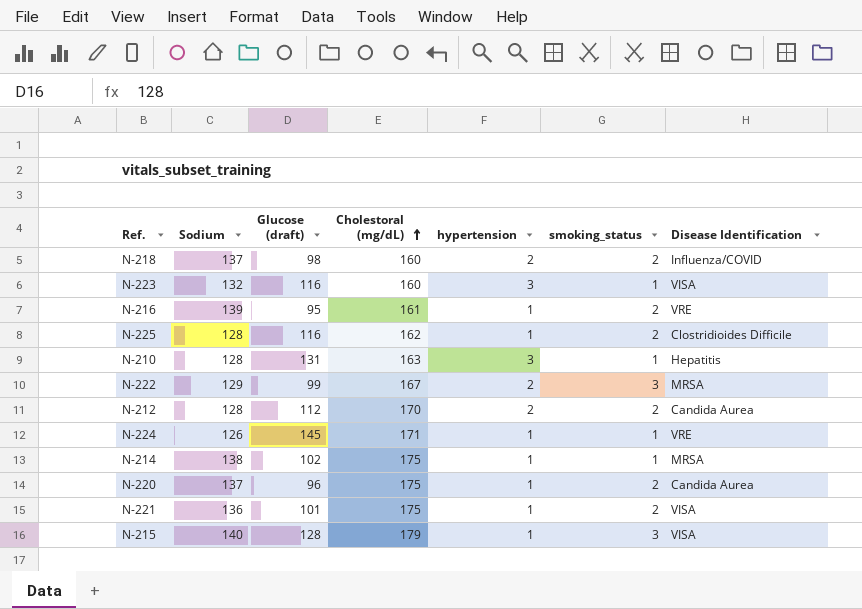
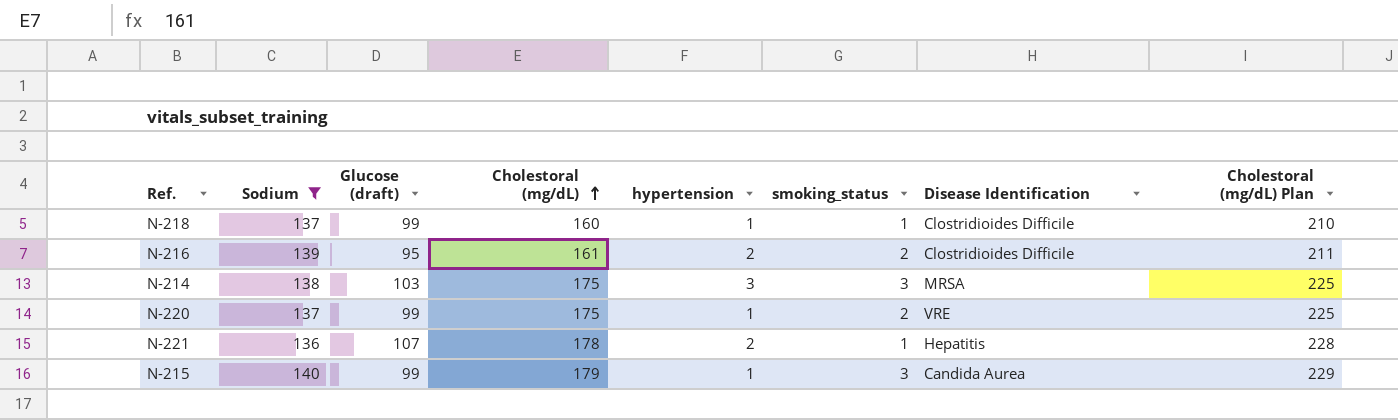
filter: none -> Sodium >= 136
column Cholestoral (mg/dL) Plan | formula: none -> [Cholestoral (mg/dL)] + 50
N-218 | Glucose (draft): 98 -> 99
N-218 | hypertension: 2 -> 1
N-218 | smoking_status: 2 -> 1
N-218 | Disease Identification: Influenza/COVID -> Clostridioides Difficile
N-216 | hypertension: 1 -> 2
N-216 | Disease Identification: VRE -> Clostridioides Difficile
N-214 | Glucose (draft): 102 -> 103
N-214 | hypertension: 1 -> 3
N-214 | smoking_status: 1 -> 3
N-220 | Glucose (draft): 96 -> 99
N-220 | Disease Identification: Candida Aurea -> VRE
N-221 | Glucose (draft): 101 -> 107
N-221 | Cholestoral (mg/dL): 175 -> 178
N-221 | hypertension: 1 -> 2
N-221 | smoking_status: 2 -> 1
N-221 | Disease Identification: VISA -> Hepatitis
N-215 | Glucose (draft): 128 -> 99
N-215 | Disease Identification: VISA -> Candida Aurea

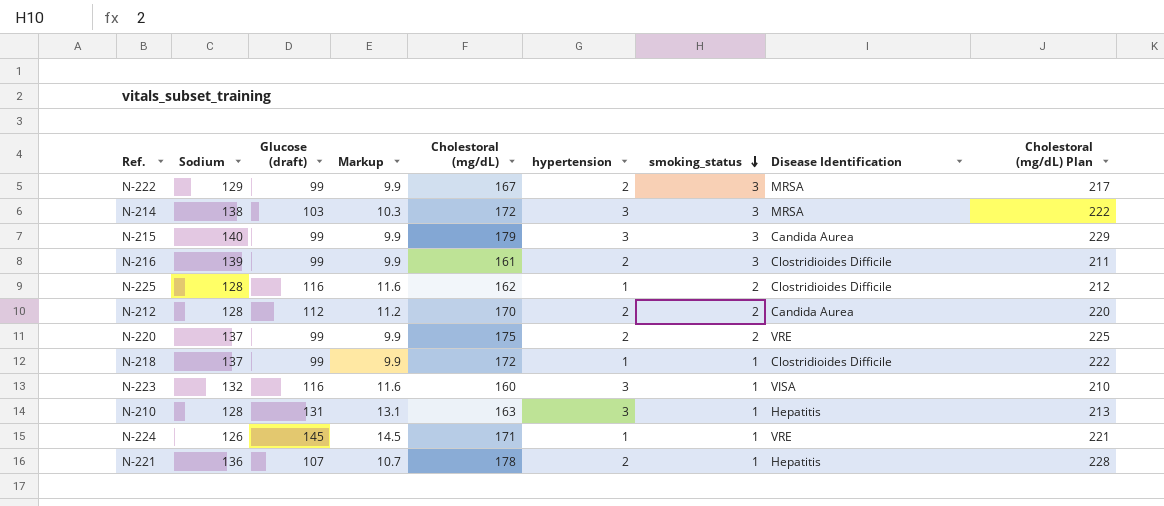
filter: Sodium >= 136 -> none
row order: Cholestoral (mg/dL) ascending -> smoking_status descending
column Markup | formula: none -> [Glucose (draft)] * 0.1
N-214 | Cholestoral (mg/dL): 175 -> 172
N-214 | Cholestoral (mg/dL) Plan: 225 -> 222
N-215 | hypertension: 1 -> 3
N-216 | Glucose (draft): 95 -> 99
N-216 | smoking_status: 2 -> 3
N-220 | hypertension: 1 -> 2
N-218 | Cholestoral (mg/dL): 160 -> 172
N-218 | Cholestoral (mg/dL) Plan: 210 -> 222

